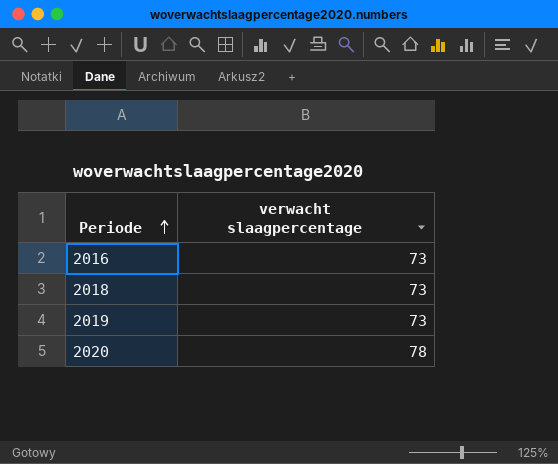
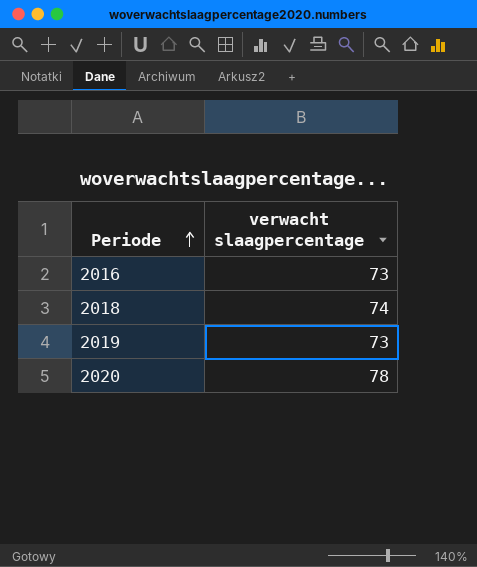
2018 | verwacht slaagpercentage: 73 -> 74

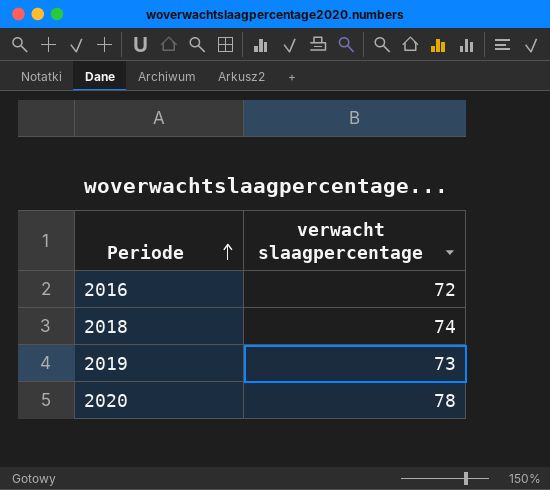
2016 | verwacht slaagpercentage: 73 -> 72

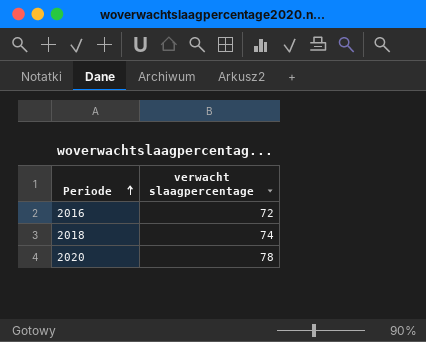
row 2019: 73 -> none

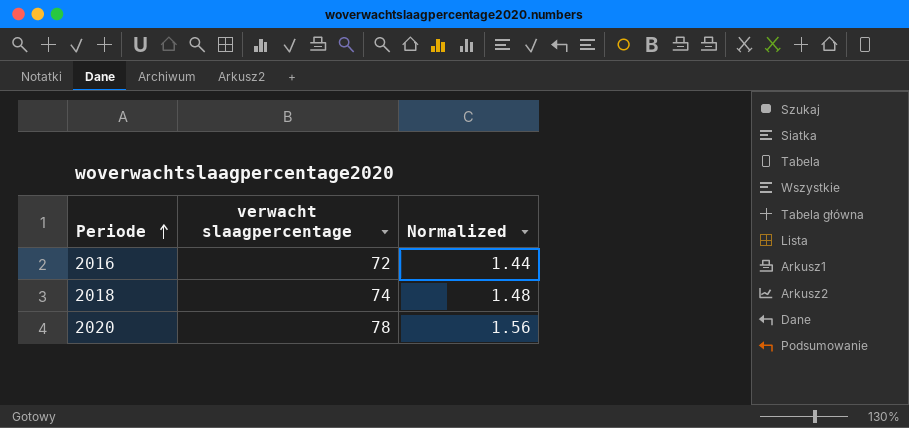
column Normalized | formula: none -> [verwacht slaagpercentage] * 0.02

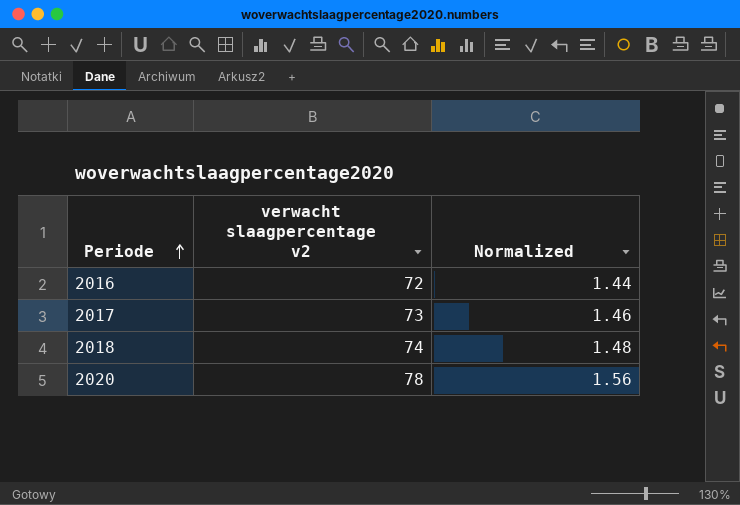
column name: verwacht slaagpercentage -> verwacht slaagpercentage v2
row 2017: none -> 73 | 1.46

